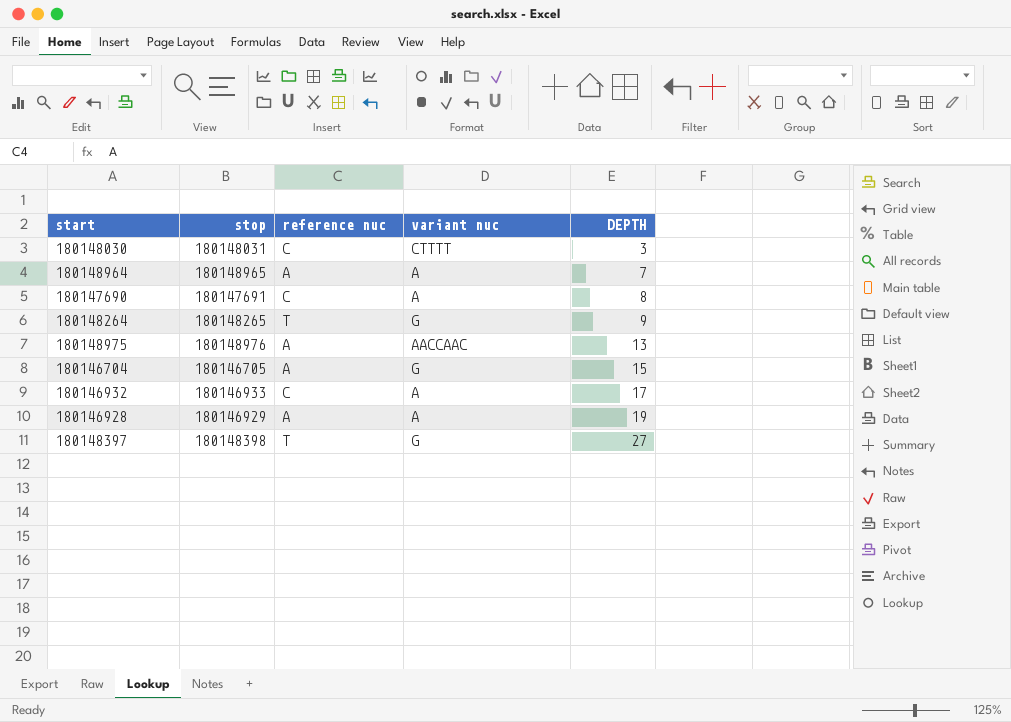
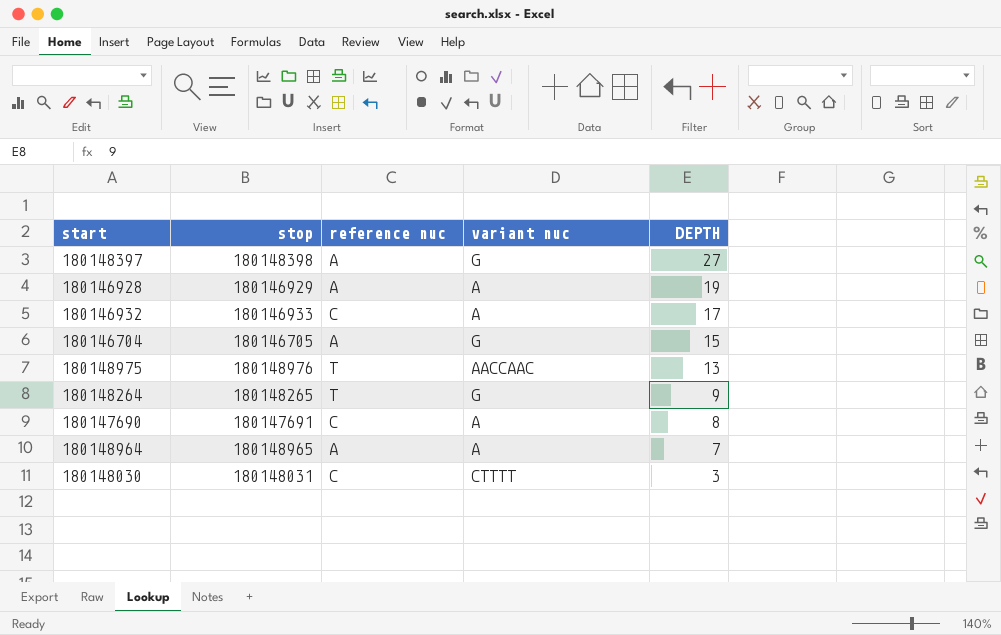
row order: DEPTH ascending -> DEPTH descending
180148397 | reference nuc: T -> A
180148975 | reference nuc: A -> T

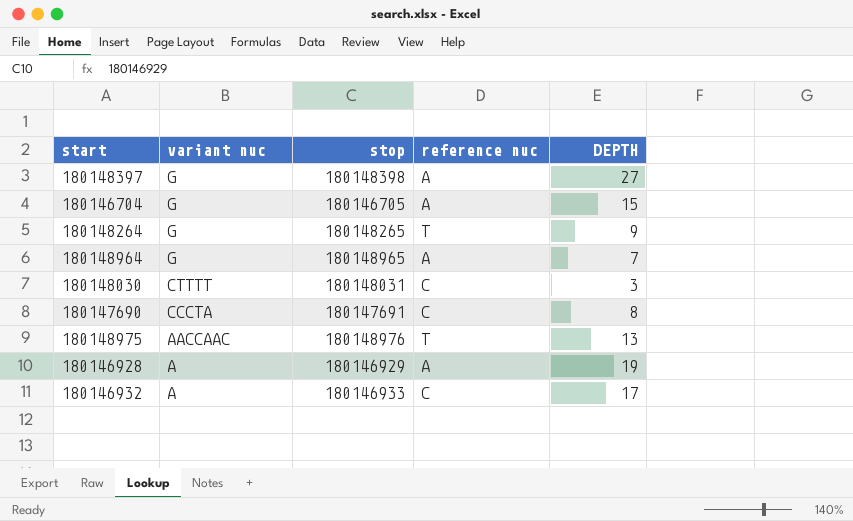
row order: DEPTH descending -> variant nuc descending
column variant nuc | position: 4 -> 2
180148964 | variant nuc: A -> G
180147690 | variant nuc: A -> CCCTA

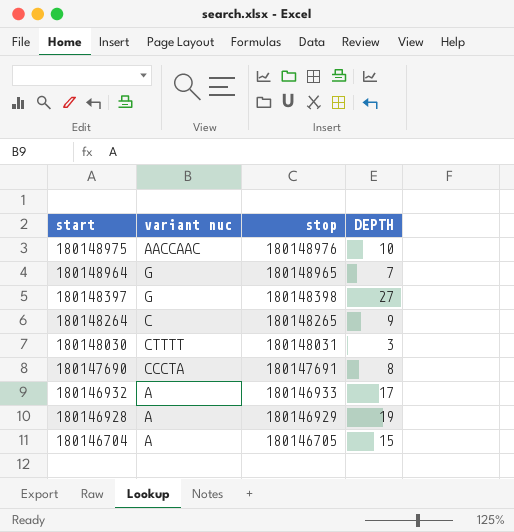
row order: variant nuc descending -> start descending
column reference nuc | position: 4 -> none
180148975 | DEPTH: 13 -> 10
180148264 | variant nuc: G -> C
180146704 | variant nuc: G -> A

